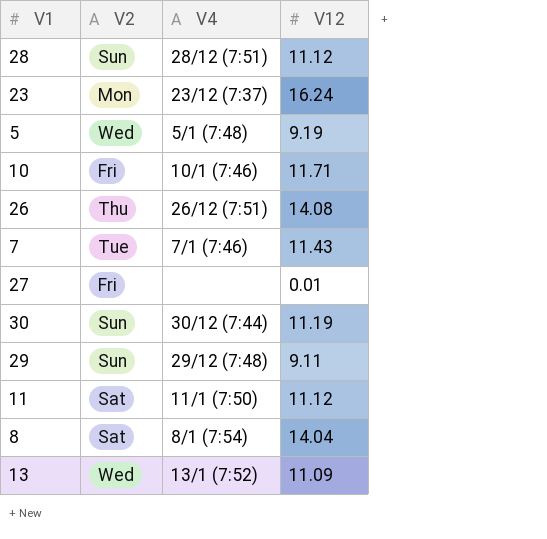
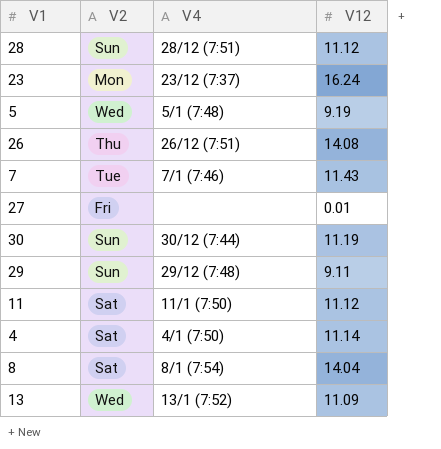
row 10: Fri | 10/1 (7:46) | 11.71 -> none
row 4: none -> Sat | 4/1 (7:50) | 11.14

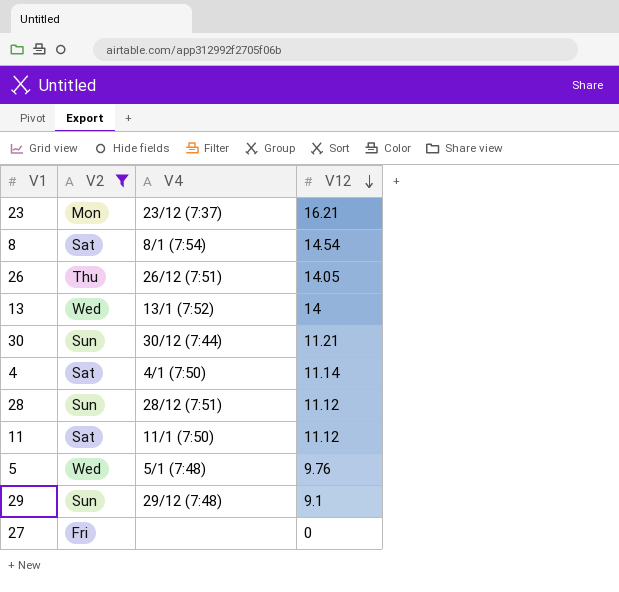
filter: none -> V2 != Tue
row order: none -> V12 descending
23 | V12: 16.24 -> 16.21
8 | V12: 14.04 -> 14.54
26 | V12: 14.08 -> 14.05
13 | V12: 11.09 -> 14
30 | V12: 11.19 -> 11.21
5 | V12: 9.19 -> 9.76
29 | V12: 9.11 -> 9.1
27 | V12: 0.01 -> 0

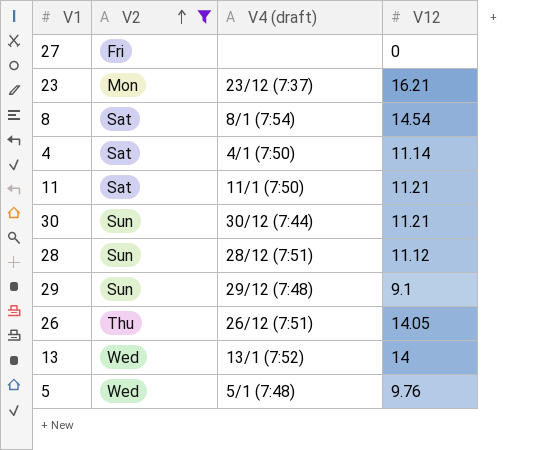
row order: V12 descending -> V2 ascending
column name: V4 -> V4 (draft)
11 | V12: 11.12 -> 11.21

